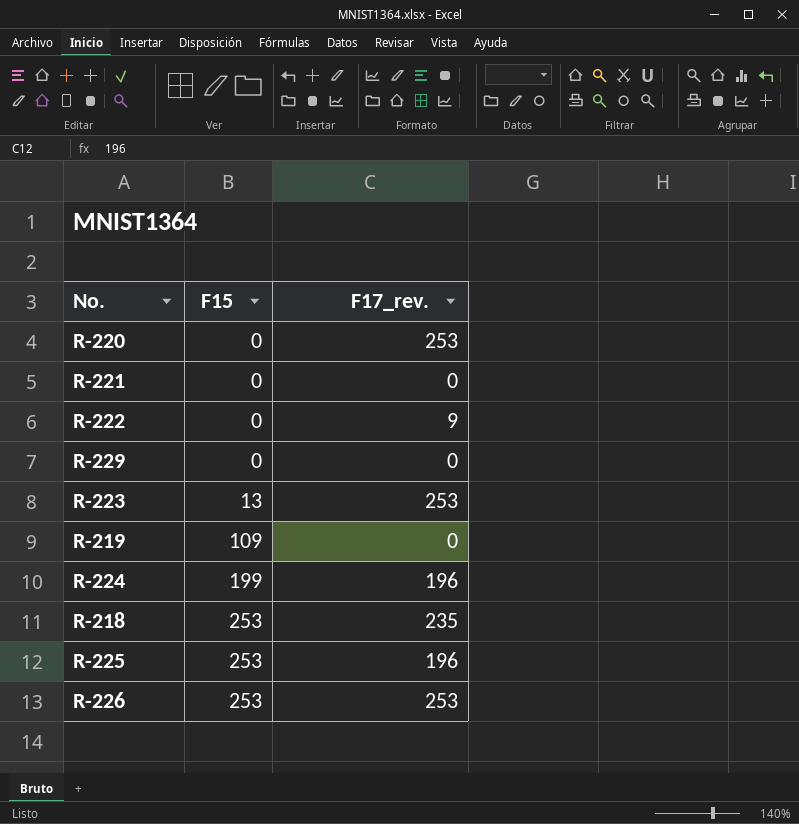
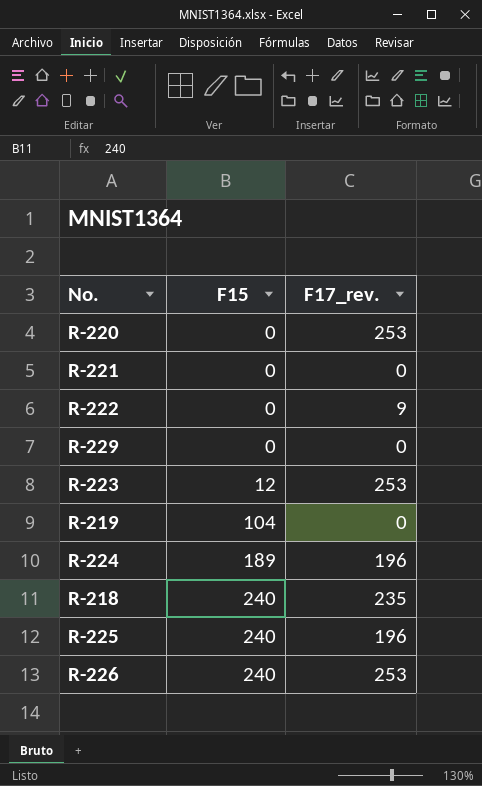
R-223 | F15: 13 -> 12
R-219 | F15: 109 -> 104
R-224 | F15: 199 -> 189
R-218 | F15: 253 -> 240
R-225 | F15: 253 -> 240
R-226 | F15: 253 -> 240

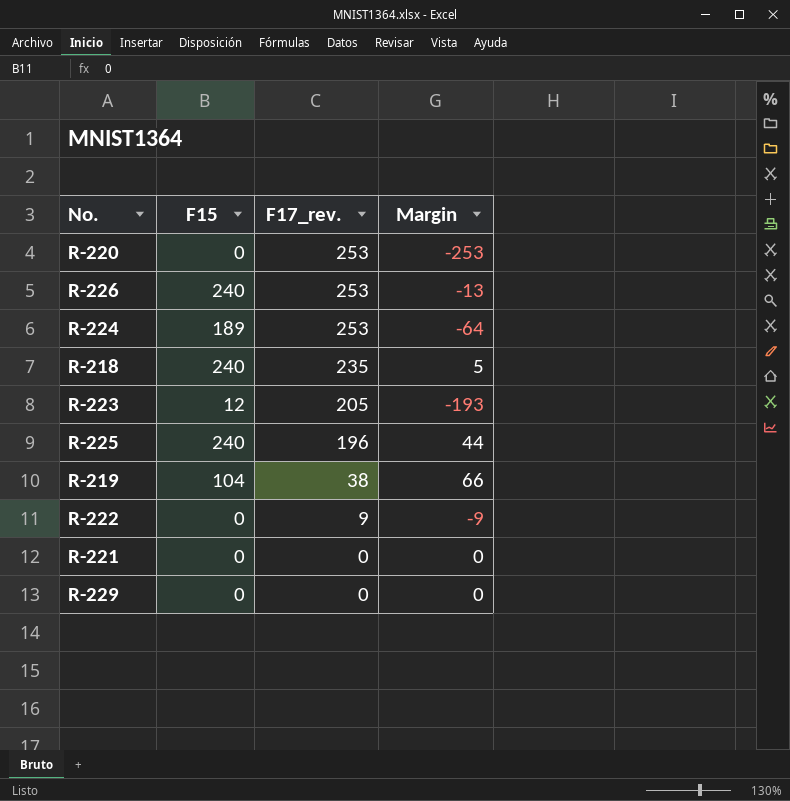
row order: F15 ascending -> F17_rev. descending
column Margin | formula: none -> [F15] - [F17_rev.]
R-224 | F17_rev.: 196 -> 253
R-223 | F17_rev.: 253 -> 205
R-219 | F17_rev.: 0 -> 38

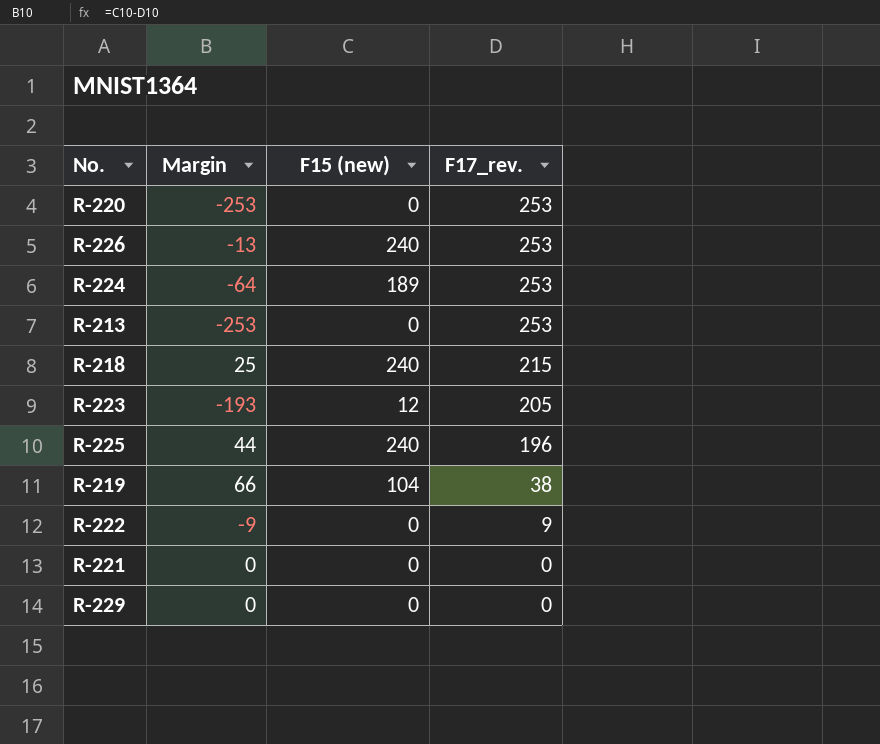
column Margin | position: 4 -> 2
column name: F15 -> F15 (new)
row R-213: none -> -253 | 0 | 253
R-218 | Margin: 5 -> 25
R-218 | F17_rev.: 235 -> 215

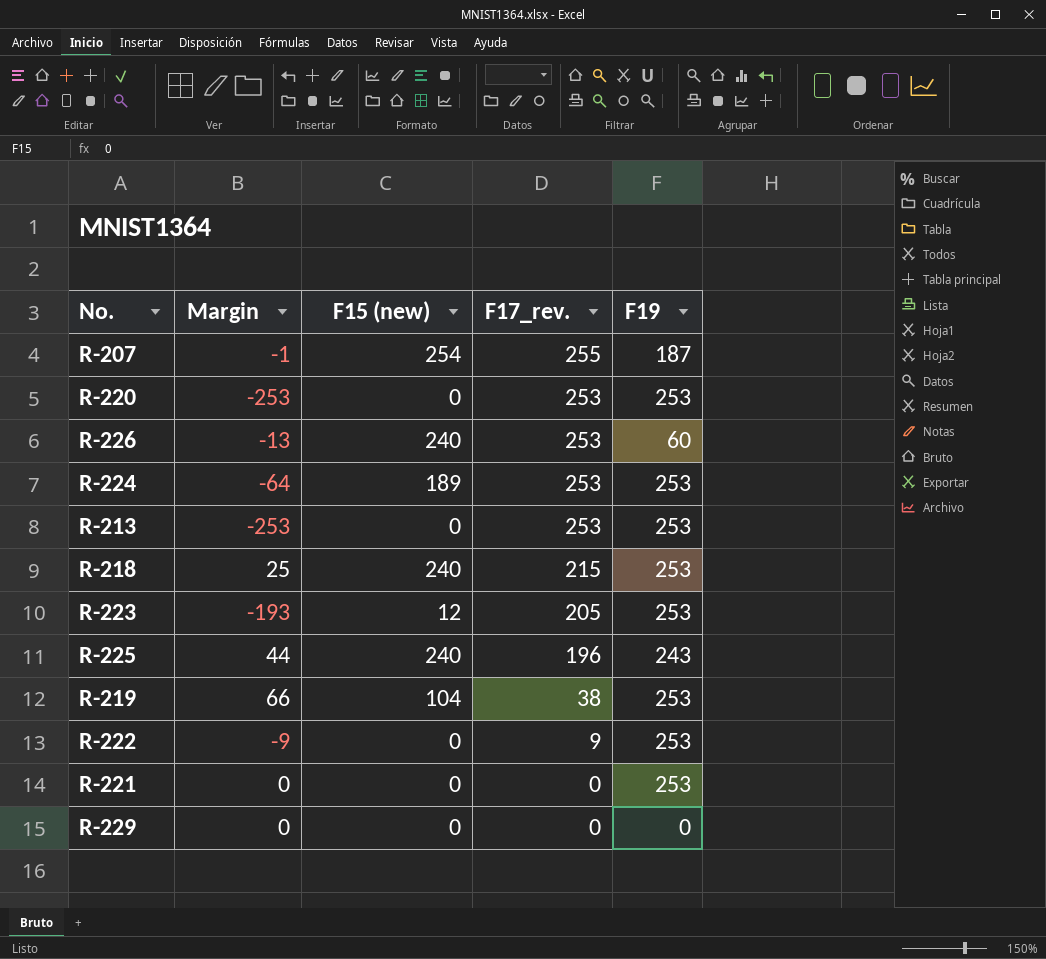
column F19 | position: none -> 5
row R-207: none -> -1 | 254 | 255 | 187

